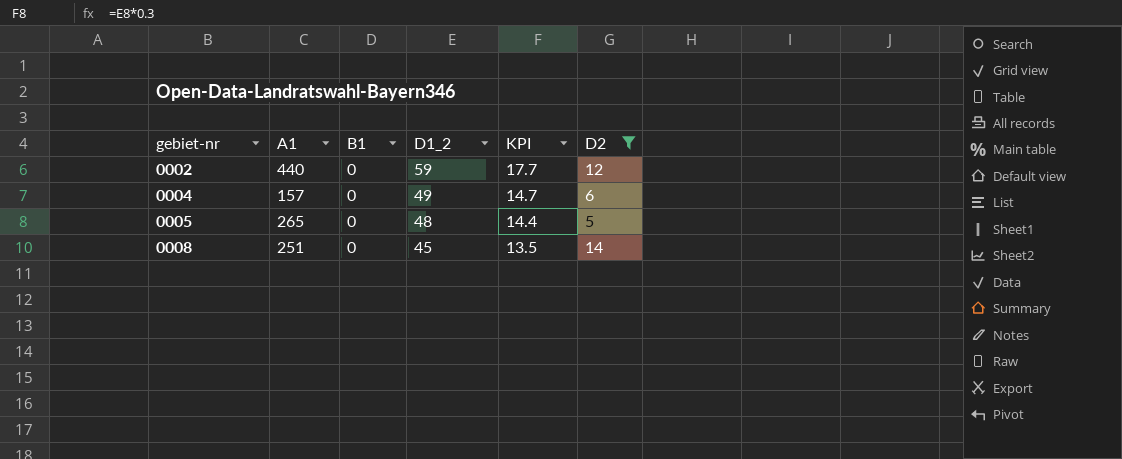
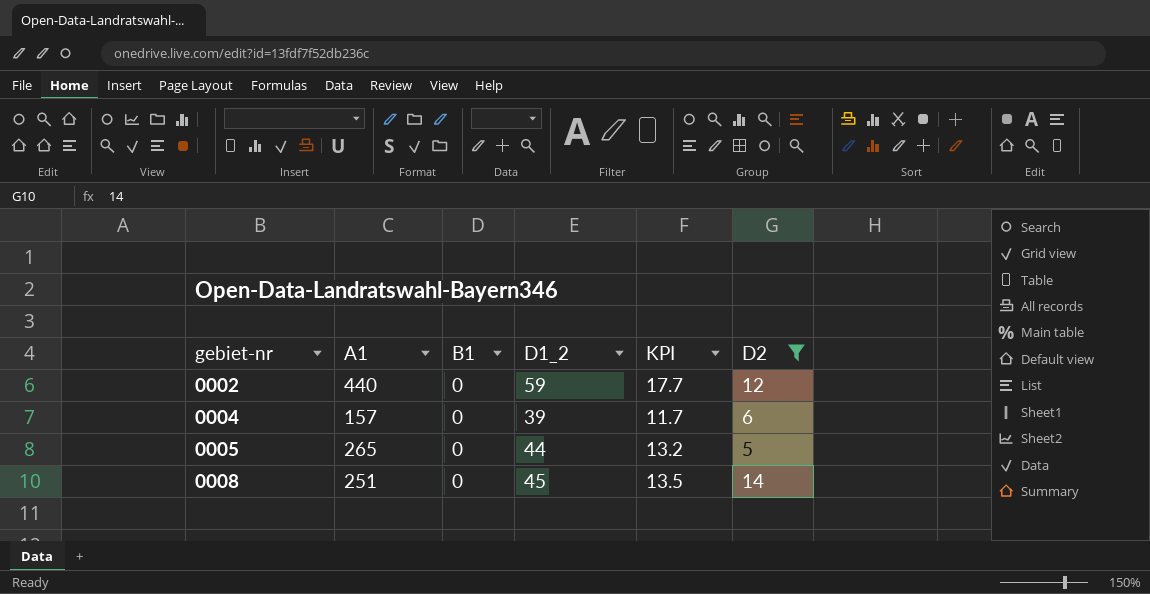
0004 | D1_2: 49 -> 39
0004 | KPI: 14.7 -> 11.7
0005 | D1_2: 48 -> 44
0005 | KPI: 14.4 -> 13.2

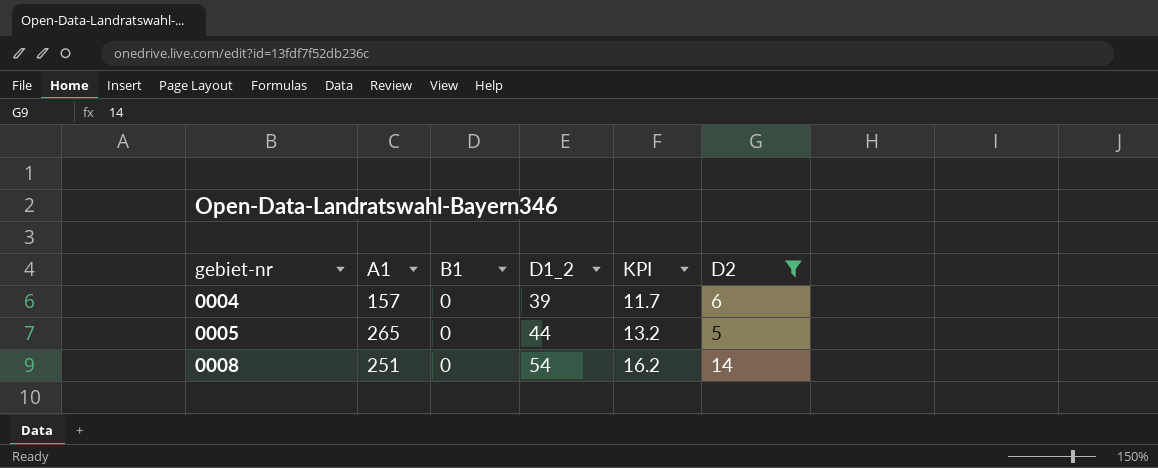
row 0002: 440 | 0 | 59 | 17.7 | 12 -> none
0008 | D1_2: 45 -> 54
0008 | KPI: 13.5 -> 16.2

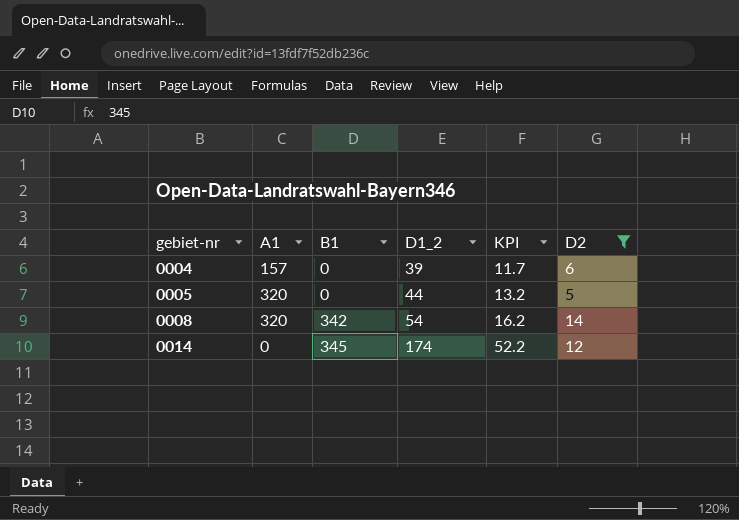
0005 | A1: 265 -> 320
0008 | A1: 251 -> 320
0008 | B1: 0 -> 342
row 0014: none -> 0 | 345 | 174 | 52.2 | 12

